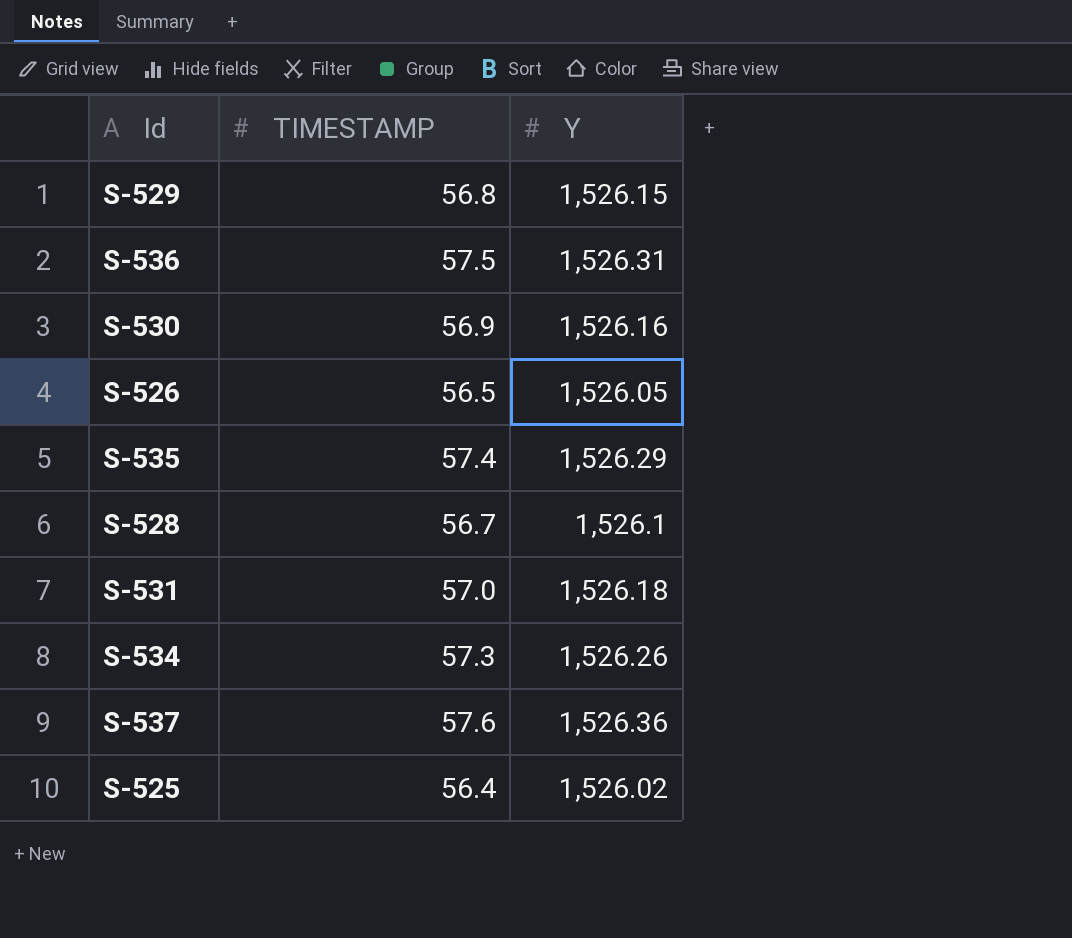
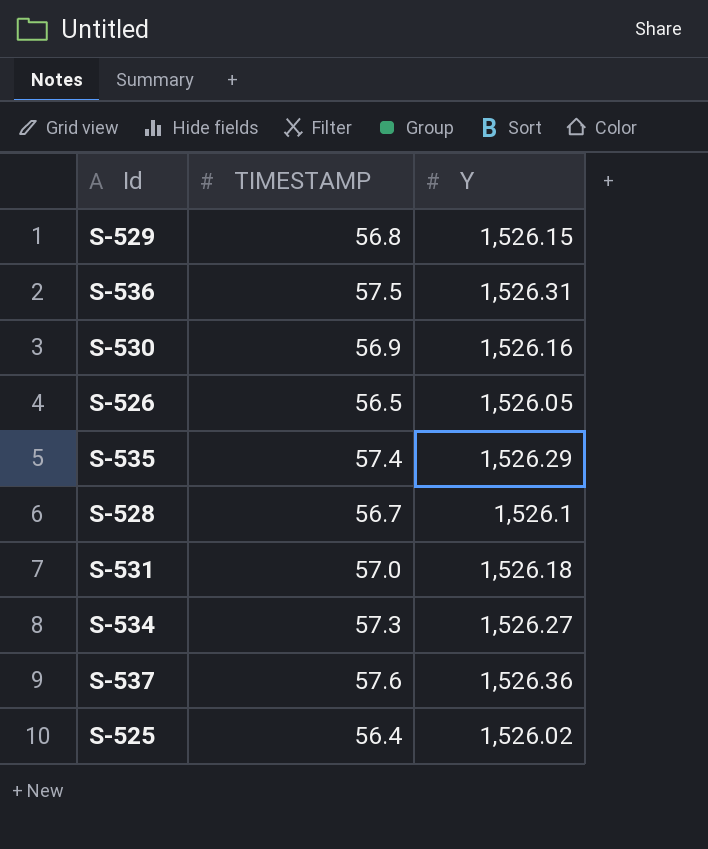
S-534 | Y: 1,526.26 -> 1,526.27

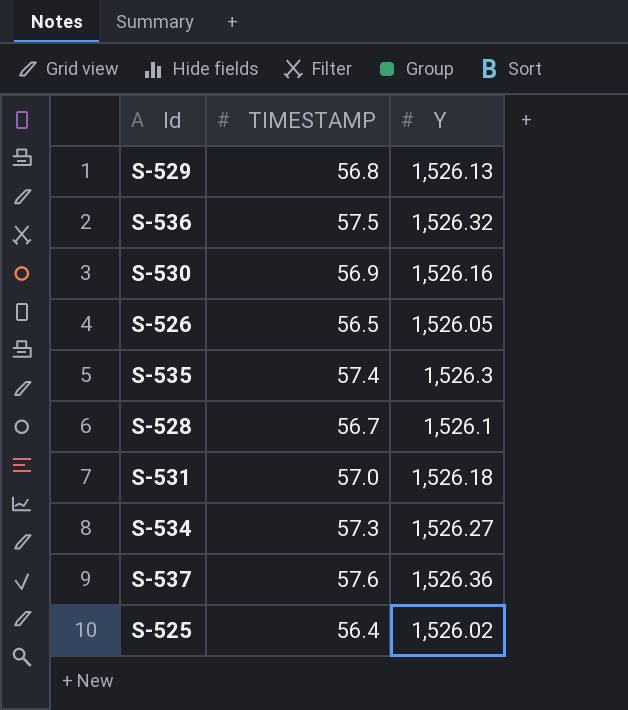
S-529 | Y: 1,526.15 -> 1,526.13
S-536 | Y: 1,526.31 -> 1,526.32
S-535 | Y: 1,526.29 -> 1,526.3

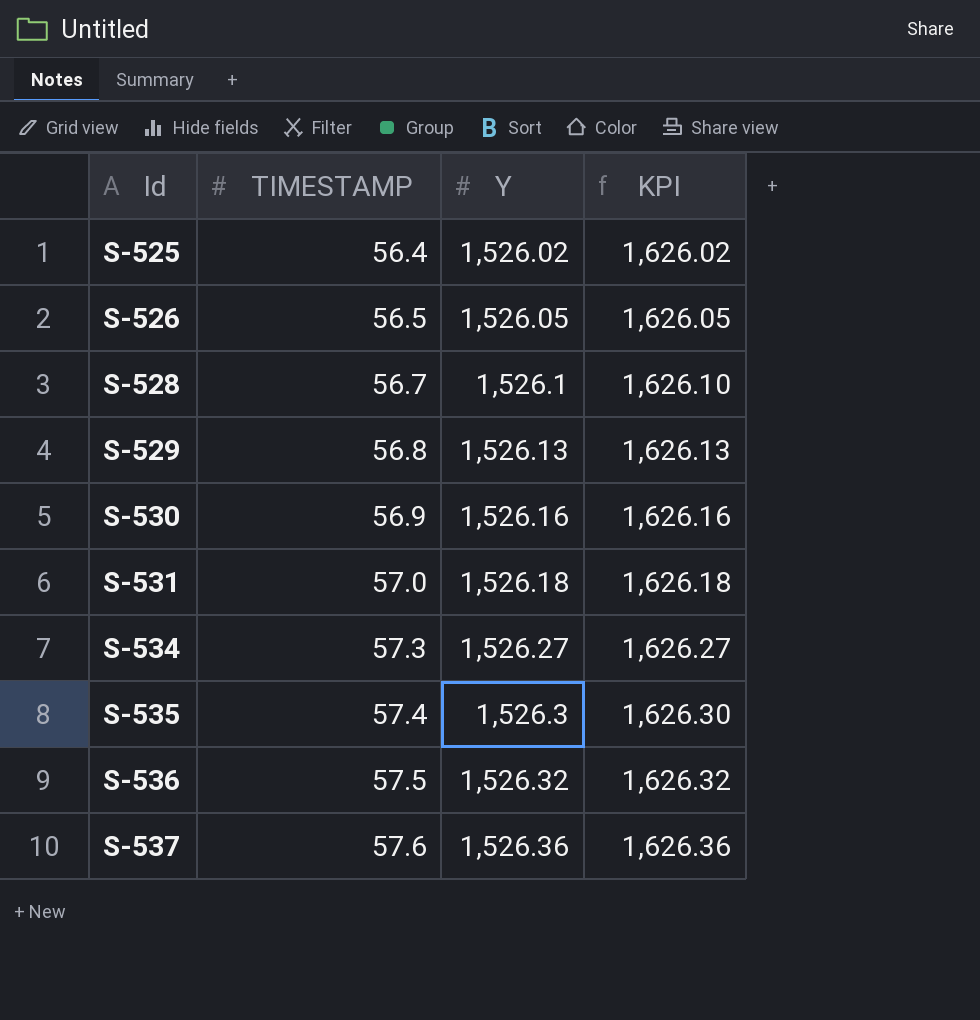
row order: none -> Id ascending
column KPI | formula: none -> [Y] + 100

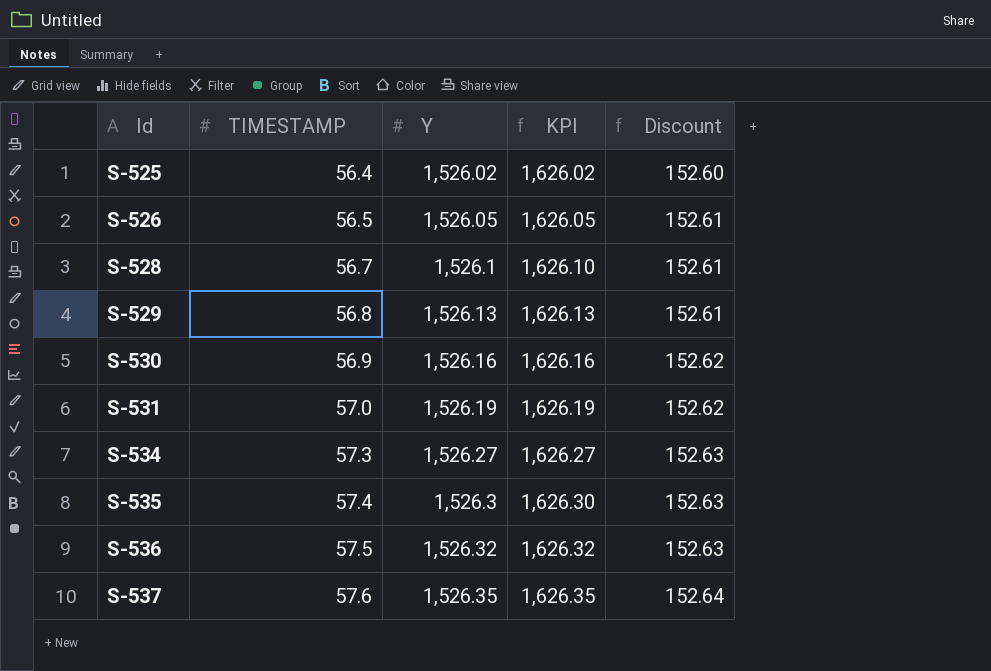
column Discount | formula: none -> [Y] * 0.1
S-531 | Y: 1,526.18 -> 1,526.19
S-531 | KPI: 1,626.18 -> 1,626.19
S-537 | Y: 1,526.36 -> 1,526.35
S-537 | KPI: 1,626.36 -> 1,626.35

